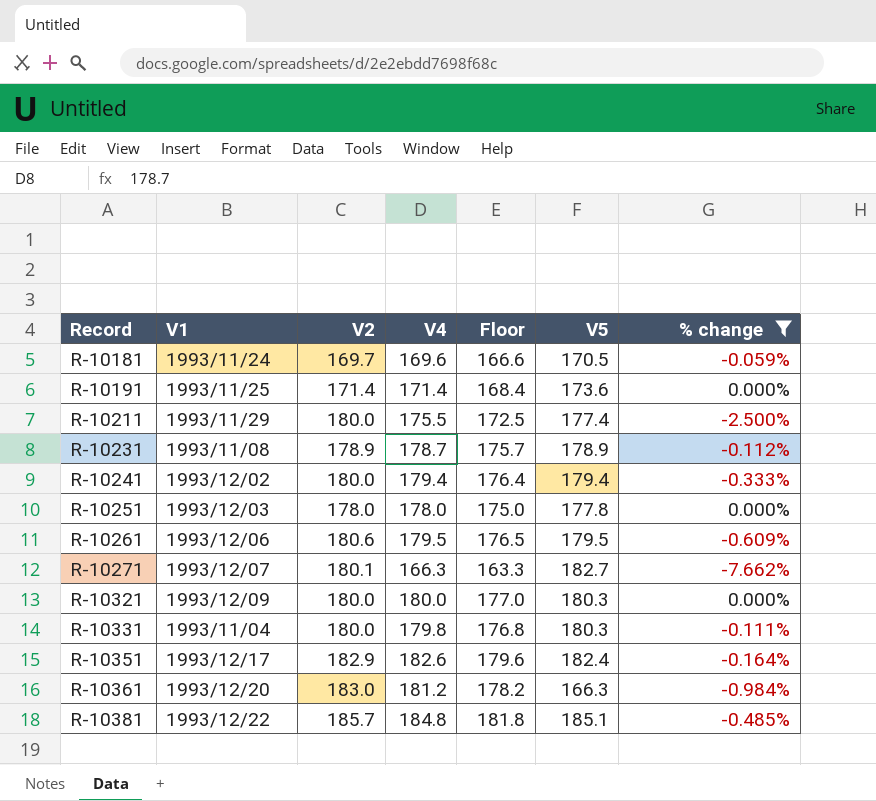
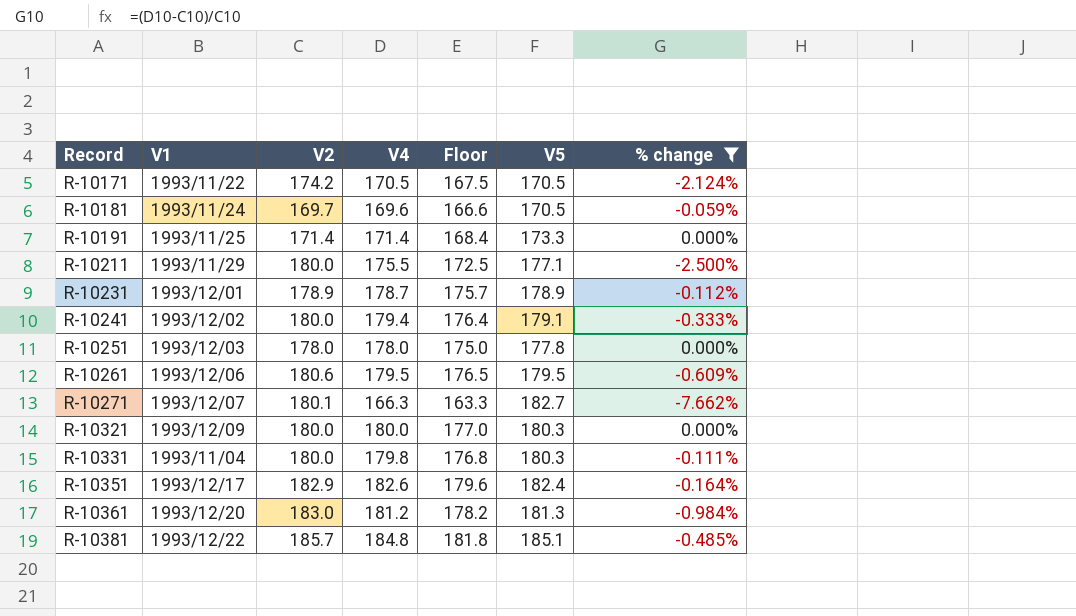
row R-10171: none -> 1993/11/22 | 174.2 | 170.5 | 167.5 | 170.5 | -2.124%
R-10191 | V5: 173.6 -> 173.3
R-10211 | V5: 177.4 -> 177.1
R-10231 | V1: 1993/11/08 -> 1993/12/01
R-10241 | V5: 179.4 -> 179.1
R-10361 | V5: 166.3 -> 181.3

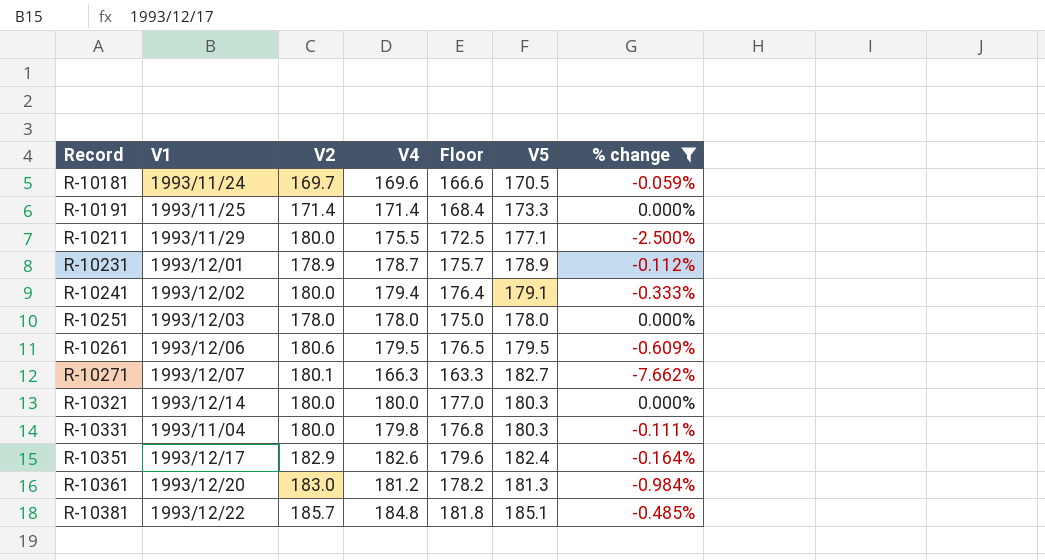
row R-10171: 1993/11/22 | 174.2 | 170.5 | 167.5 | 170.5 | -2.124% -> none
R-10251 | V5: 177.8 -> 178.0
R-10321 | V1: 1993/12/09 -> 1993/12/14

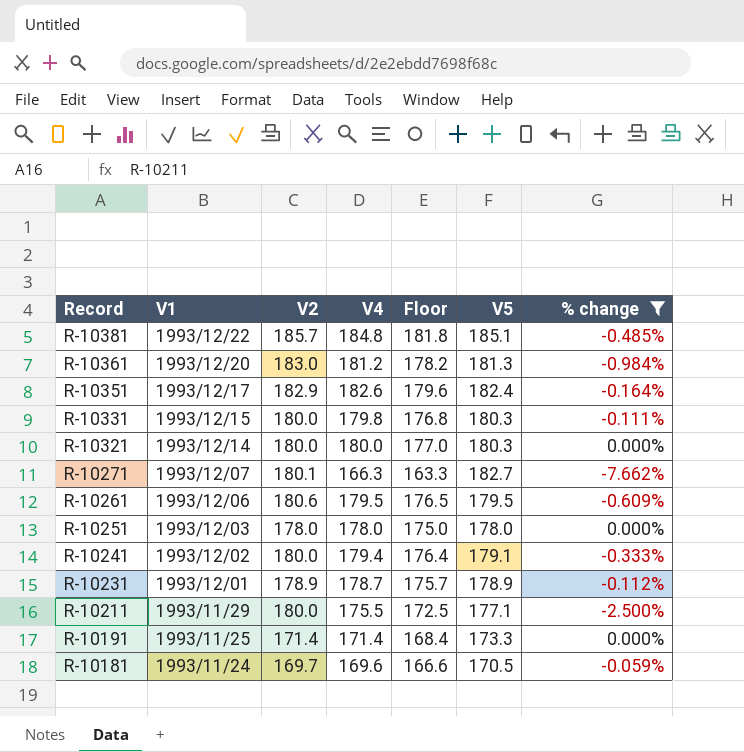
row order: Record ascending -> Record descending
R-10331 | V1: 1993/11/04 -> 1993/12/15

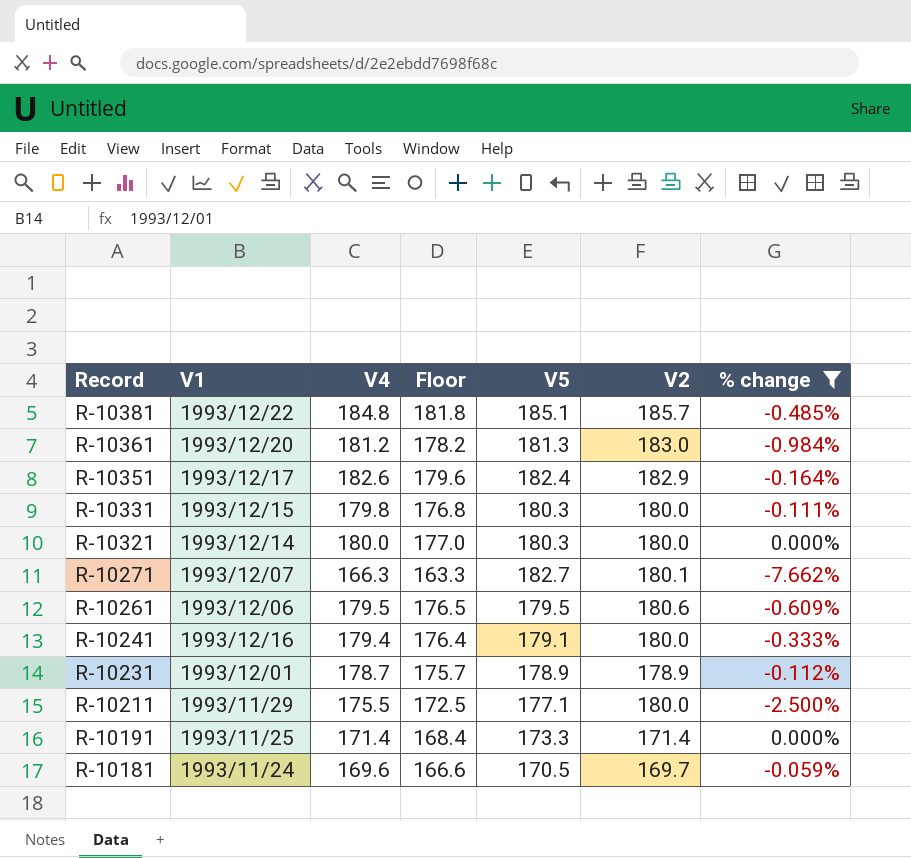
column V2 | position: 3 -> 6
row R-10251: 1993/12/03 | 178.0 | 178.0 | 175.0 | 178.0 | 0.000% -> none
R-10241 | V1: 1993/12/02 -> 1993/12/16

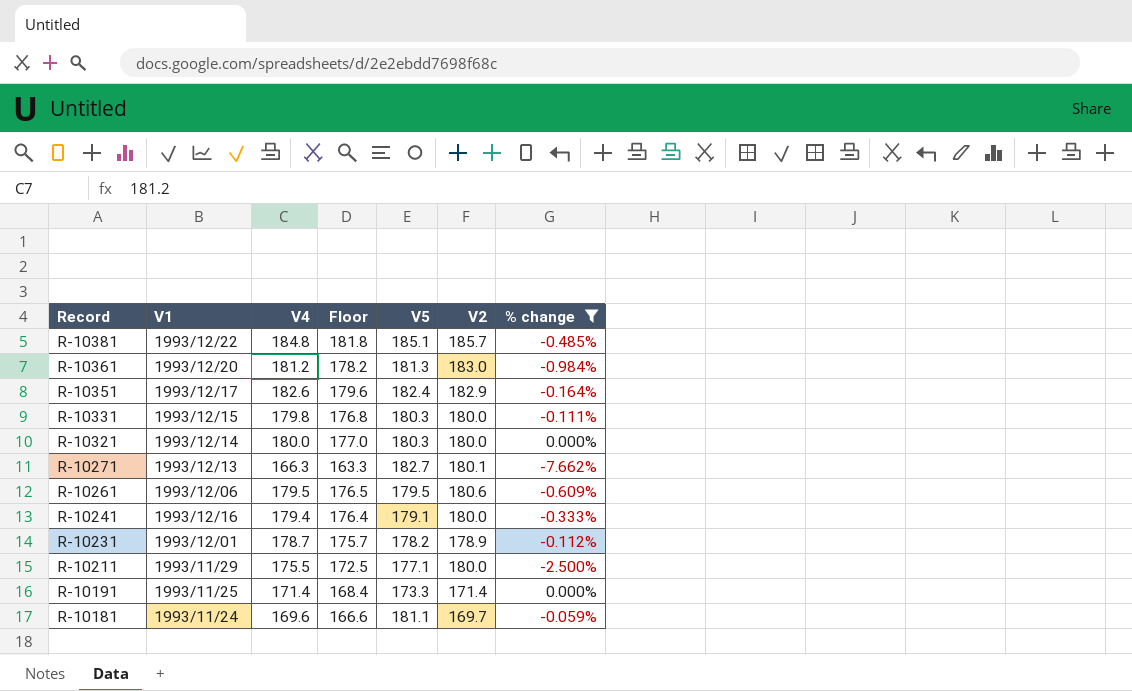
R-10271 | V1: 1993/12/07 -> 1993/12/13
R-10231 | V5: 178.9 -> 178.2
R-10181 | V5: 170.5 -> 181.1

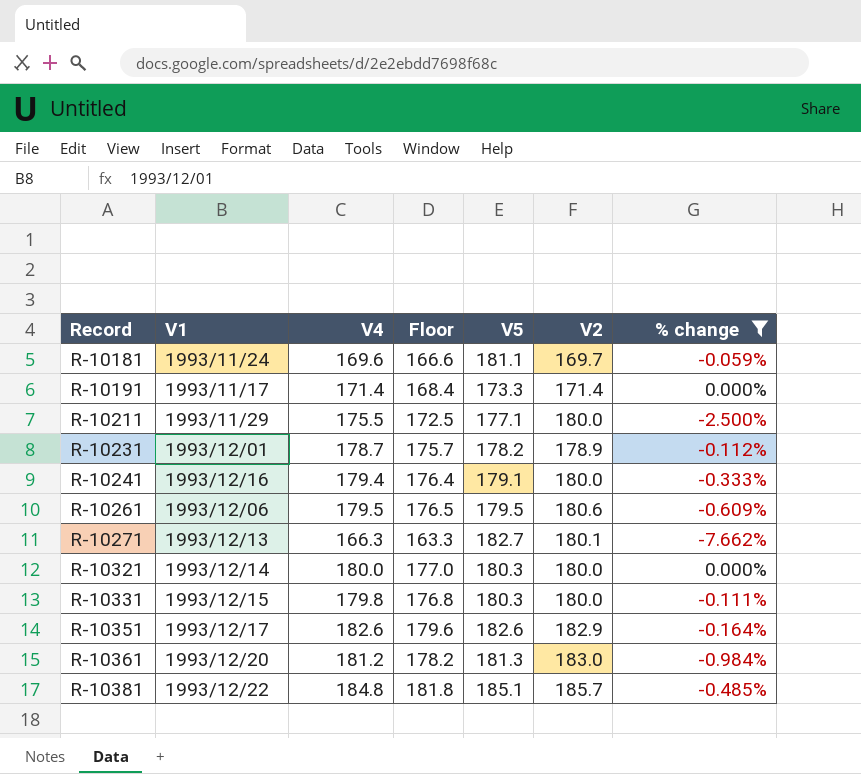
row order: Record descending -> Record ascending
R-10191 | V1: 1993/11/25 -> 1993/11/17
R-10351 | V5: 182.4 -> 182.6

